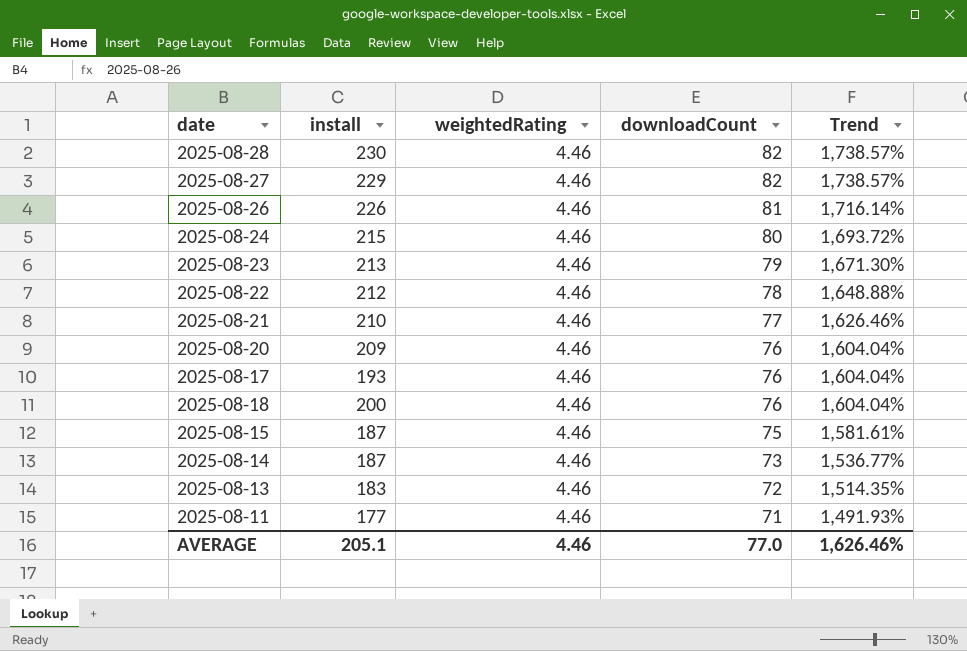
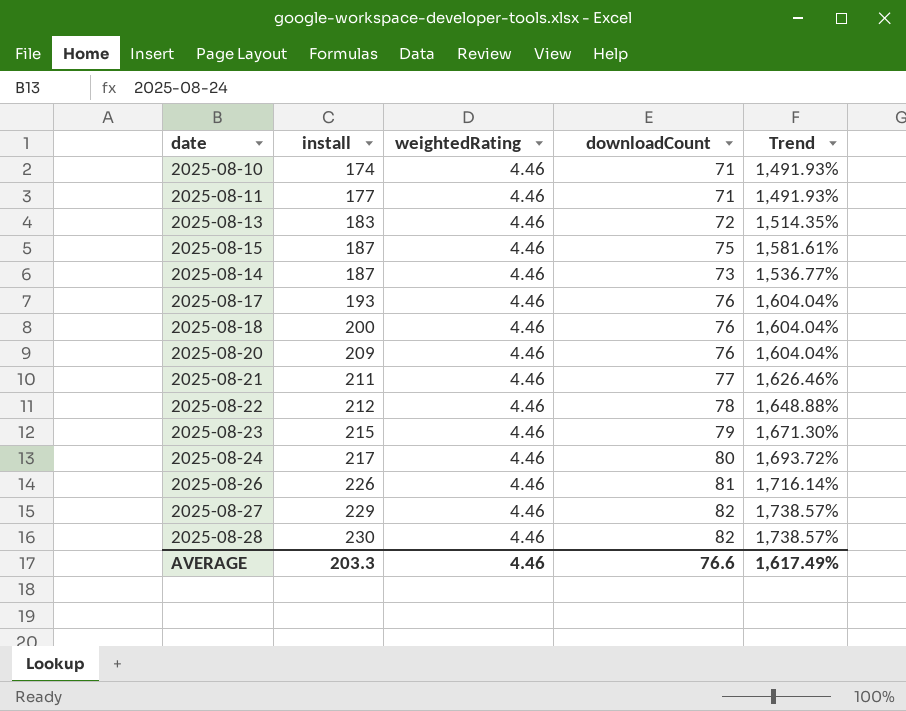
row order: downloadCount descending -> install ascending
row 2025-08-10: none -> 174 | 4.46 | 71 | 1,491.93%
2025-08-21 | install: 210 -> 211
2025-08-23 | install: 213 -> 215
2025-08-24 | install: 215 -> 217
AVERAGE | install: 205.1 -> 203.3
AVERAGE | downloadCount: 77.0 -> 76.6
AVERAGE | Trend: 1,626.46% -> 1,617.49%

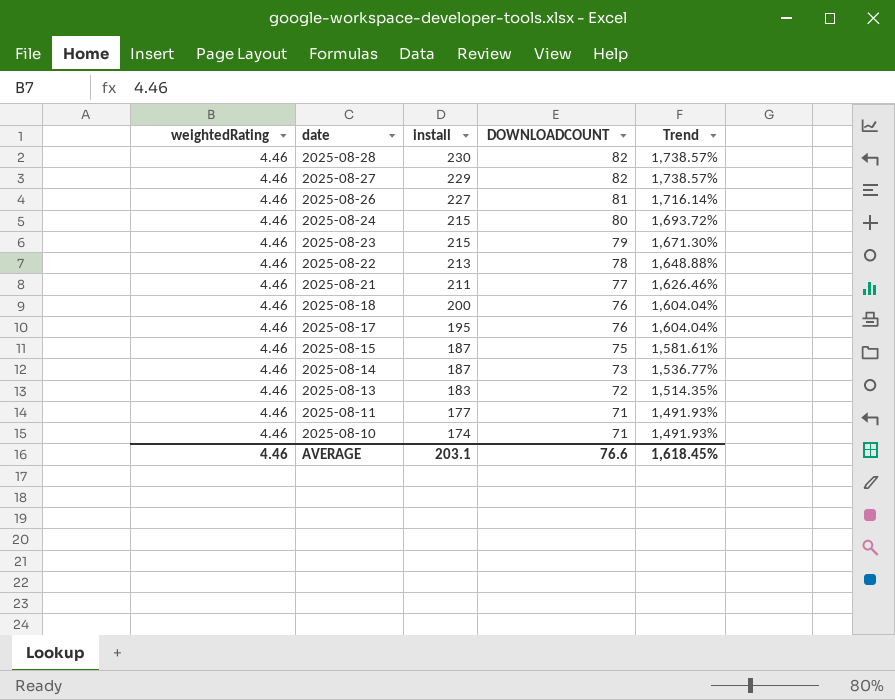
row order: install ascending -> date descending
column weightedRating | position: 3 -> 1
column name: downloadCount -> DOWNLOADCOUNT
row 2025-08-20: 209 | 4.46 | 76 | 1,604.04% -> none
2025-08-26 | install: 226 -> 227
2025-08-24 | install: 217 -> 215
2025-08-22 | install: 212 -> 213
2025-08-17 | install: 193 -> 195
AVERAGE | install: 203.3 -> 203.1
AVERAGE | Trend: 1,617.49% -> 1,618.45%

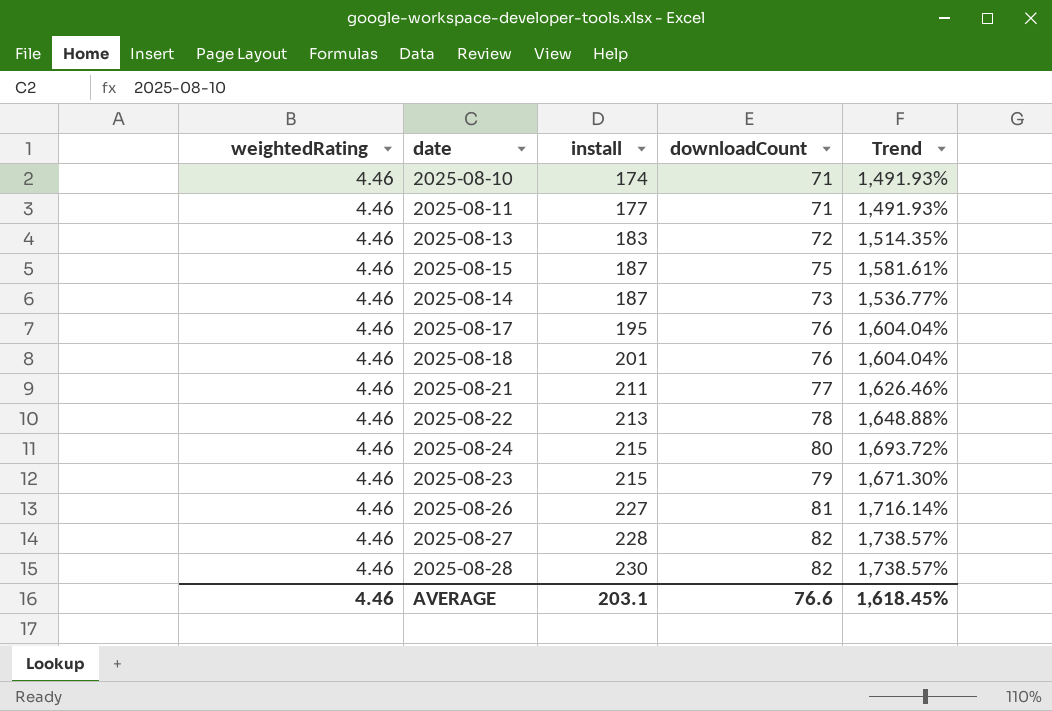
row order: date descending -> install ascending
column name: DOWNLOADCOUNT -> downloadCount
2025-08-18 | install: 200 -> 201
2025-08-27 | install: 229 -> 228

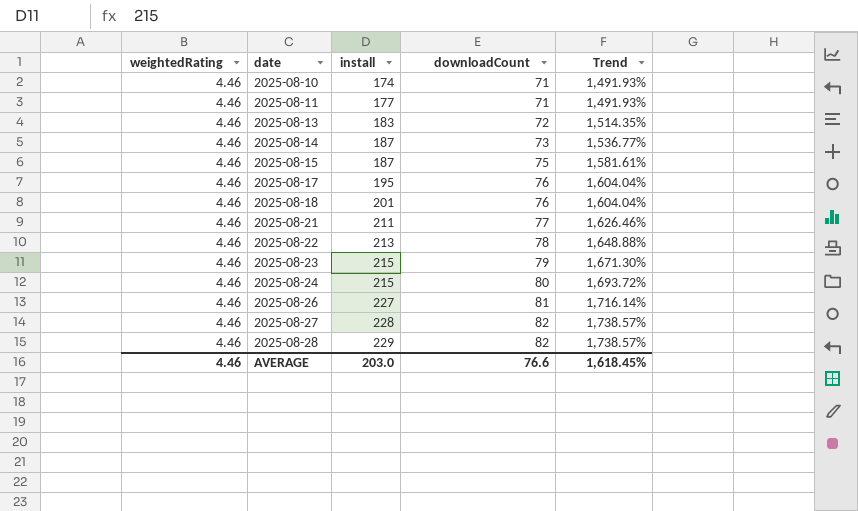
row order: install ascending -> date ascending
2025-08-28 | install: 230 -> 229
AVERAGE | install: 203.1 -> 203.0

